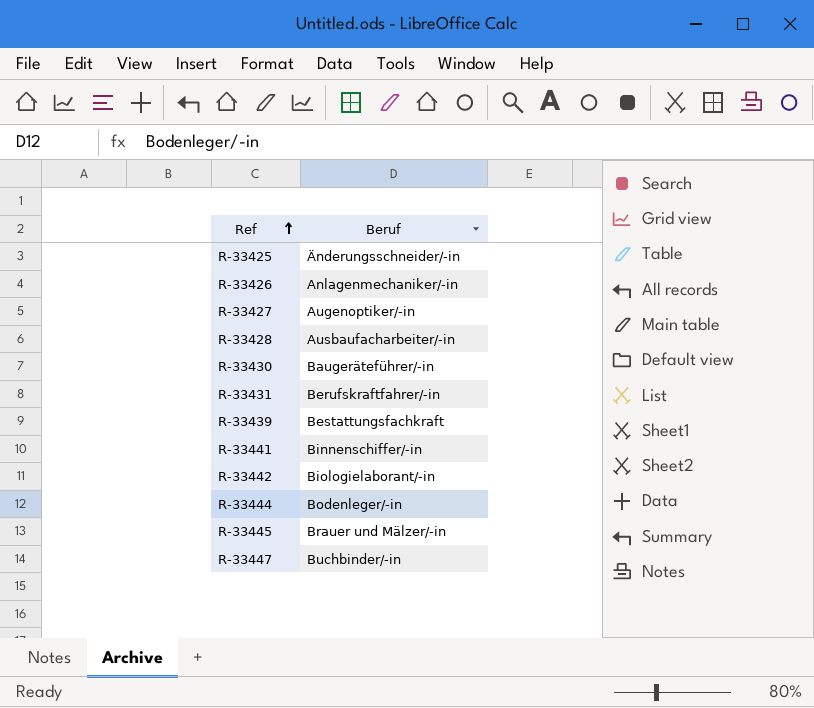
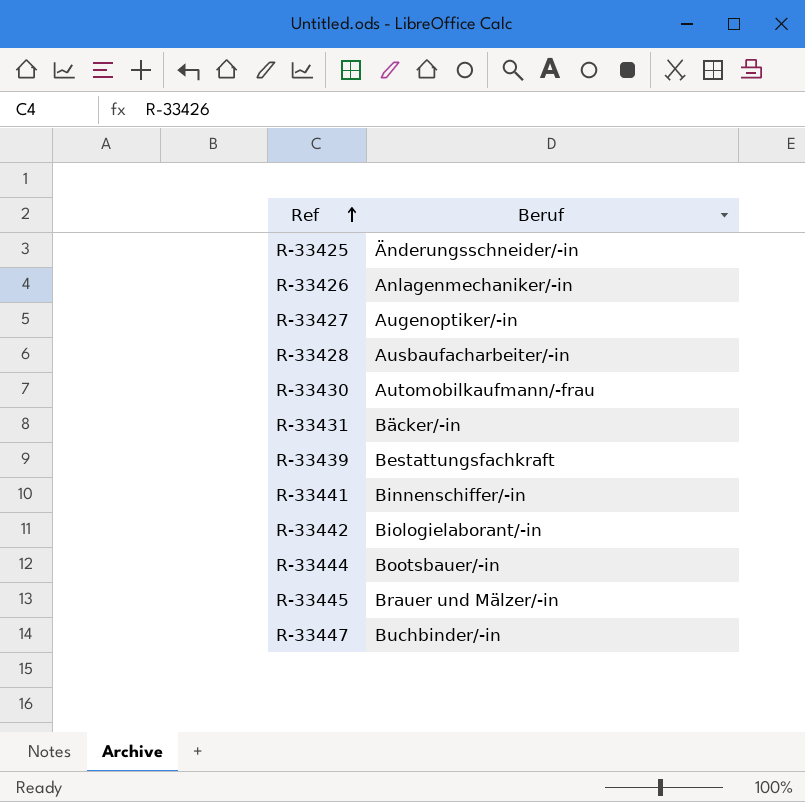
R-33430 | Beruf: Baugeräteführer/-in -> Automobilkaufmann/-frau
R-33431 | Beruf: Berufskraftfahrer/-in -> Bäcker/-in
R-33444 | Beruf: Bodenleger/-in -> Bootsbauer/-in

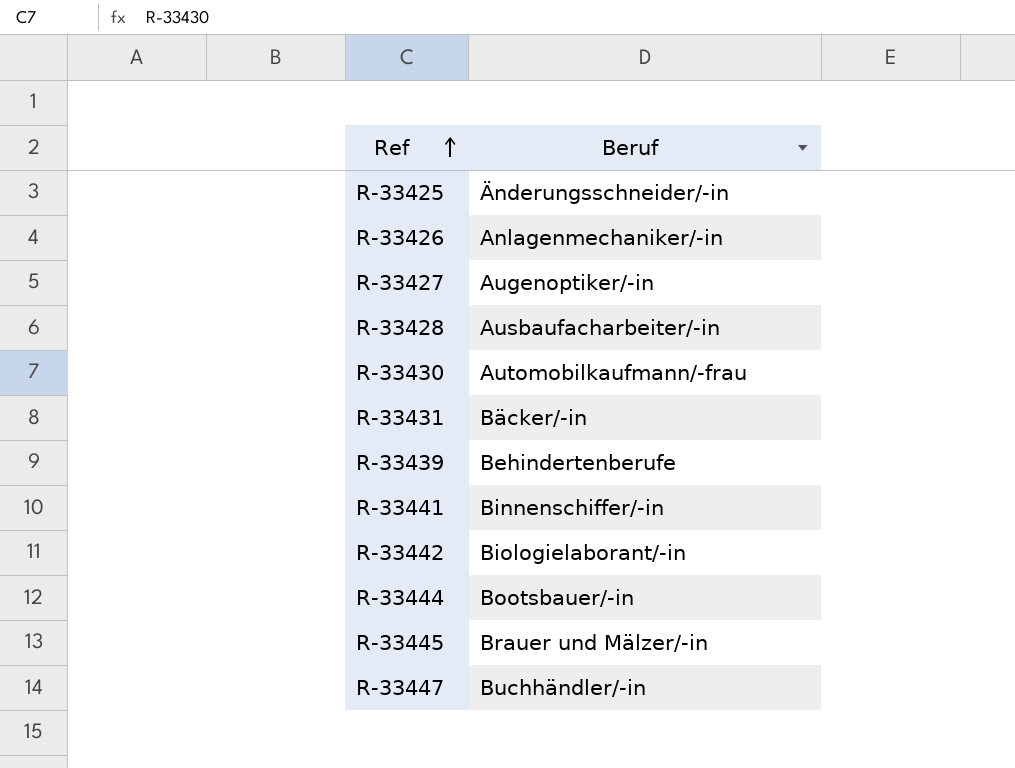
R-33439 | Beruf: Bestattungsfachkraft -> Behindertenberufe
R-33447 | Beruf: Buchbinder/-in -> Buchhändler/-in

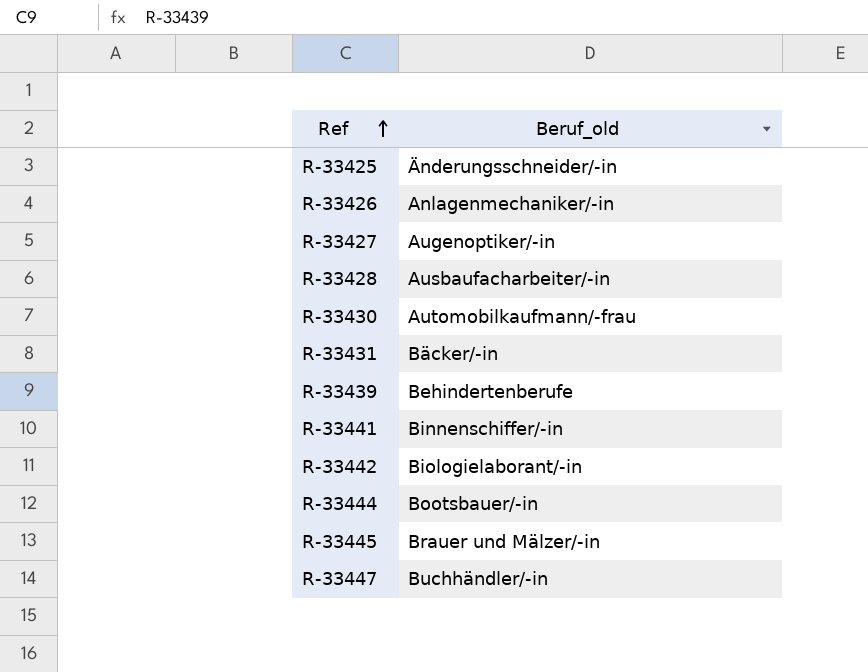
column name: Beruf -> Beruf_old

